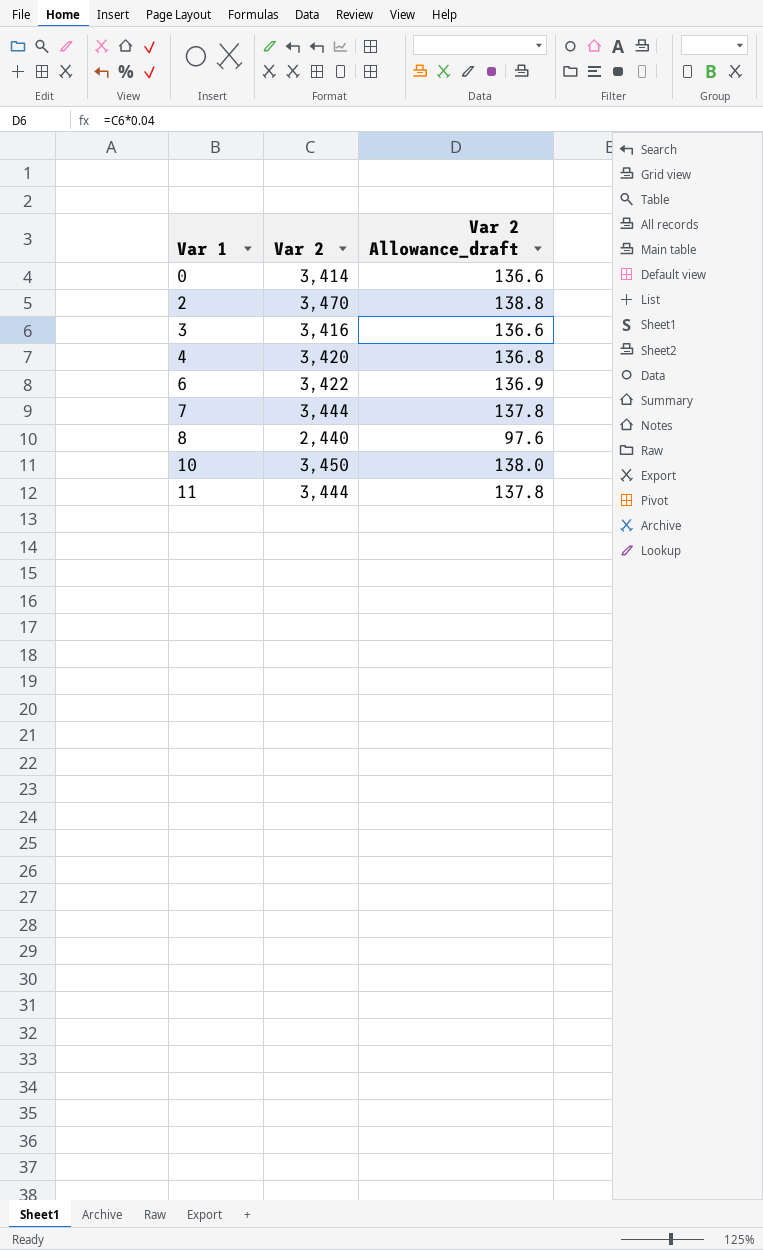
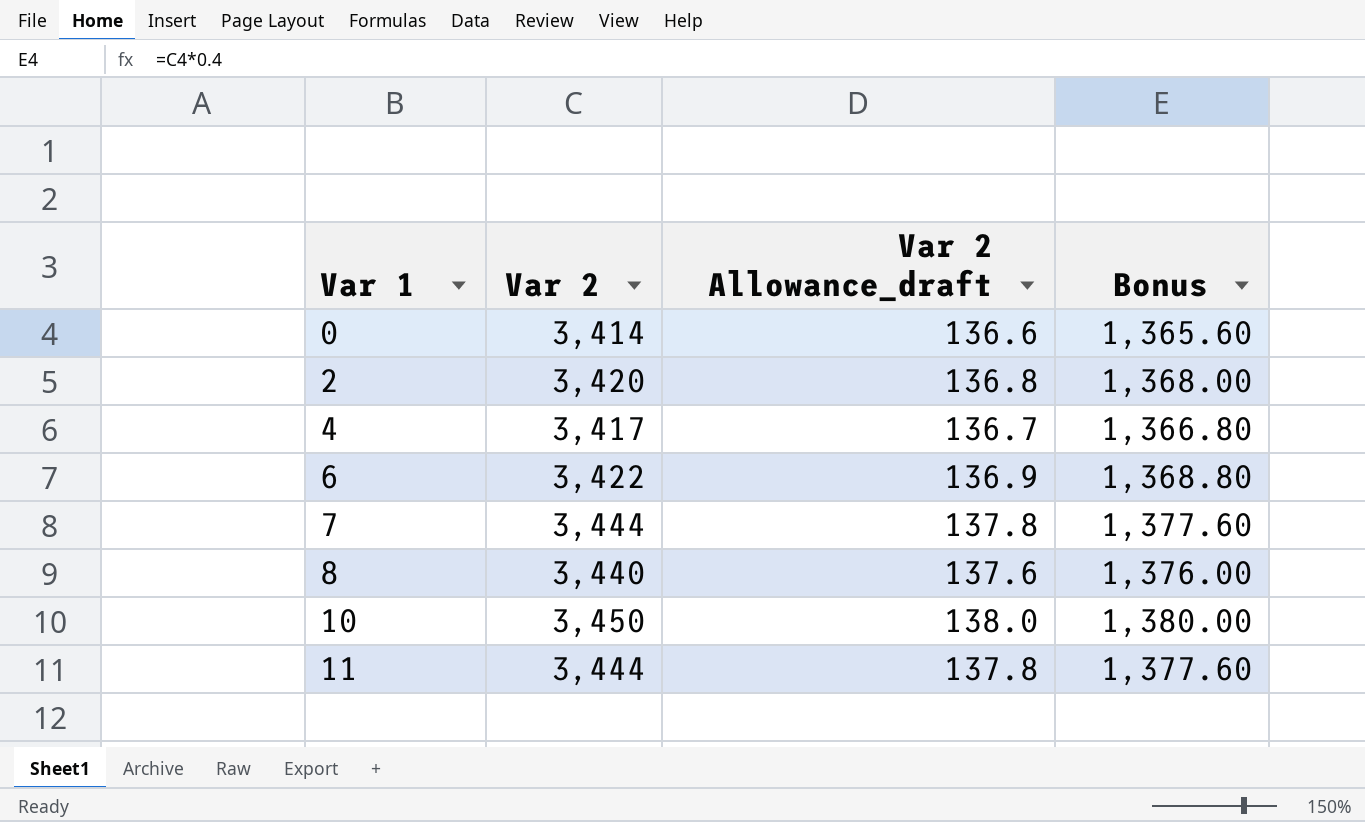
column Bonus | formula: none -> [Var 2] * 0.4
row 3: 3,416 | 136.6 -> none
2 | Var 2: 3,470 -> 3,420
2 | Var 2 Allowance_draft: 138.8 -> 136.8
4 | Var 2: 3,420 -> 3,417
4 | Var 2 Allowance_draft: 136.8 -> 136.7
8 | Var 2: 2,440 -> 3,440
8 | Var 2 Allowance_draft: 97.6 -> 137.6

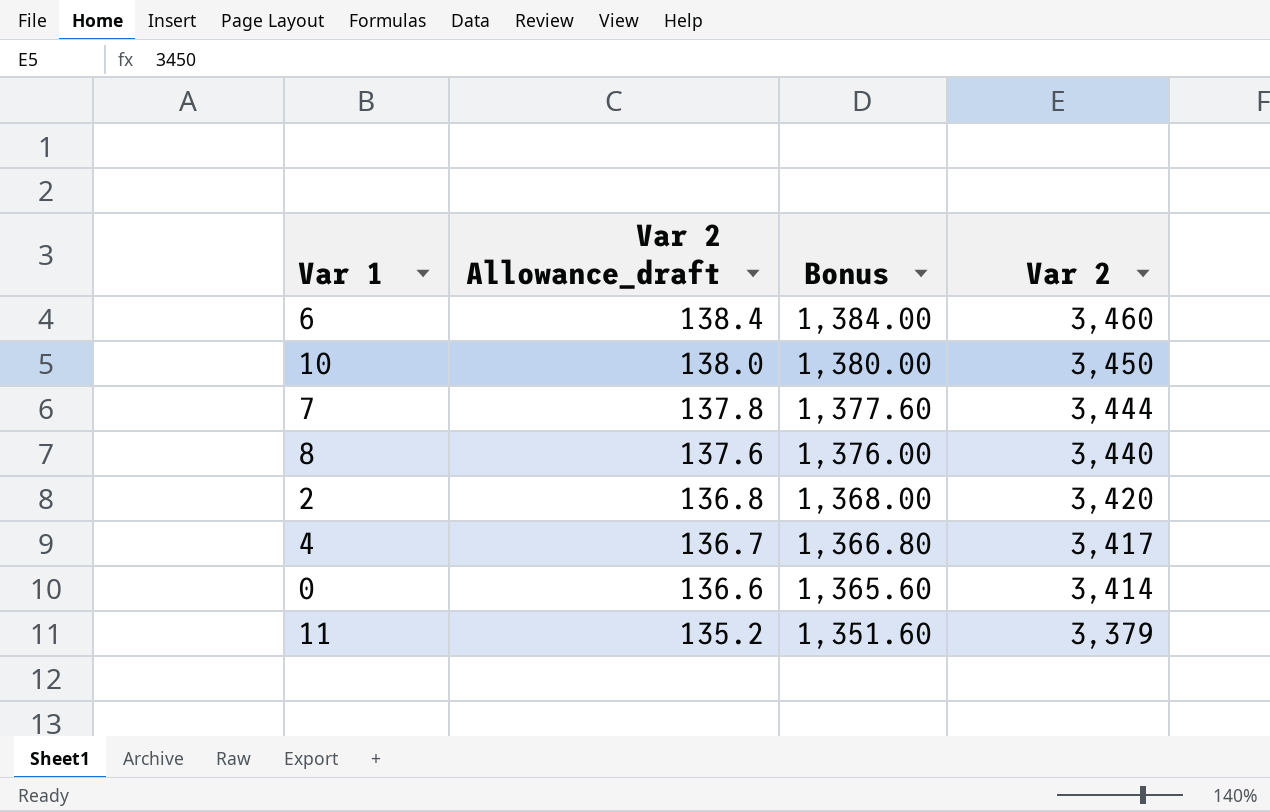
row order: Var 1 ascending -> Var 2 Allowance_draft descending
column Var 2 | position: 2 -> 4
6 | Var 2 Allowance_draft: 136.9 -> 138.4
6 | Bonus: 1,368.80 -> 1,384.00
6 | Var 2: 3,422 -> 3,460
11 | Var 2 Allowance_draft: 137.8 -> 135.2
11 | Bonus: 1,377.60 -> 1,351.60
11 | Var 2: 3,444 -> 3,379

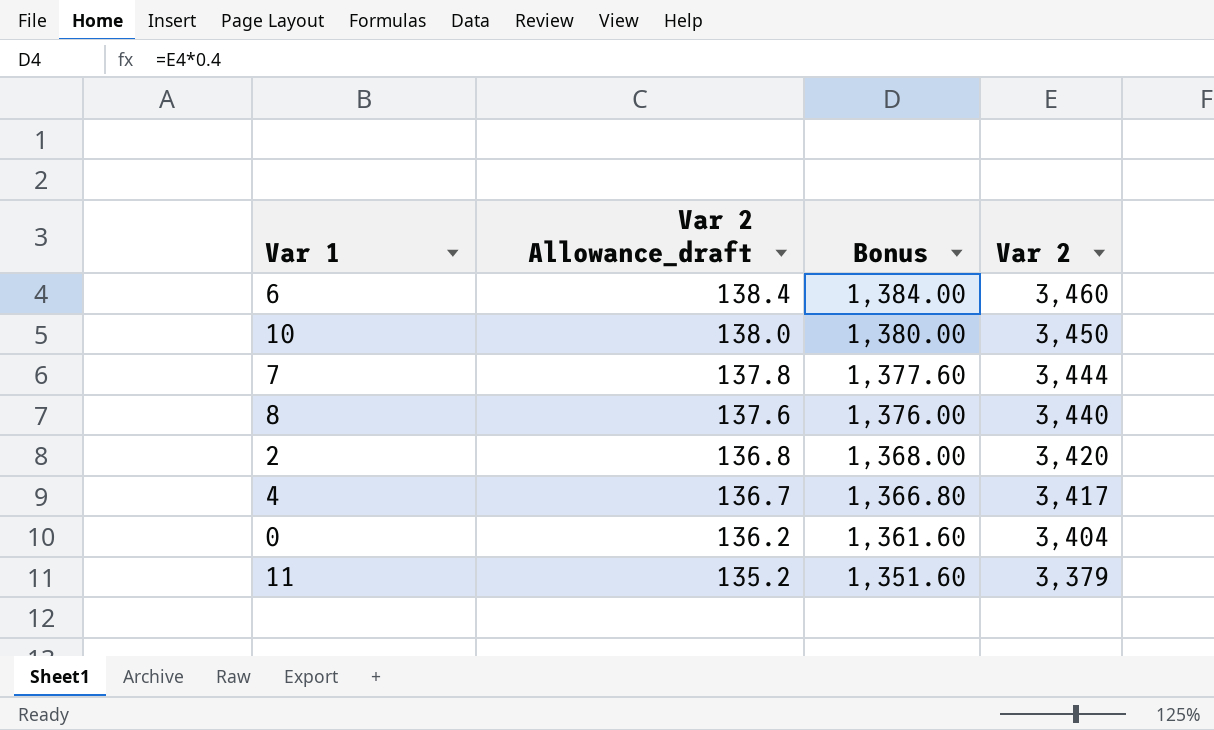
0 | Var 2 Allowance_draft: 136.6 -> 136.2
0 | Bonus: 1,365.60 -> 1,361.60
0 | Var 2: 3,414 -> 3,404

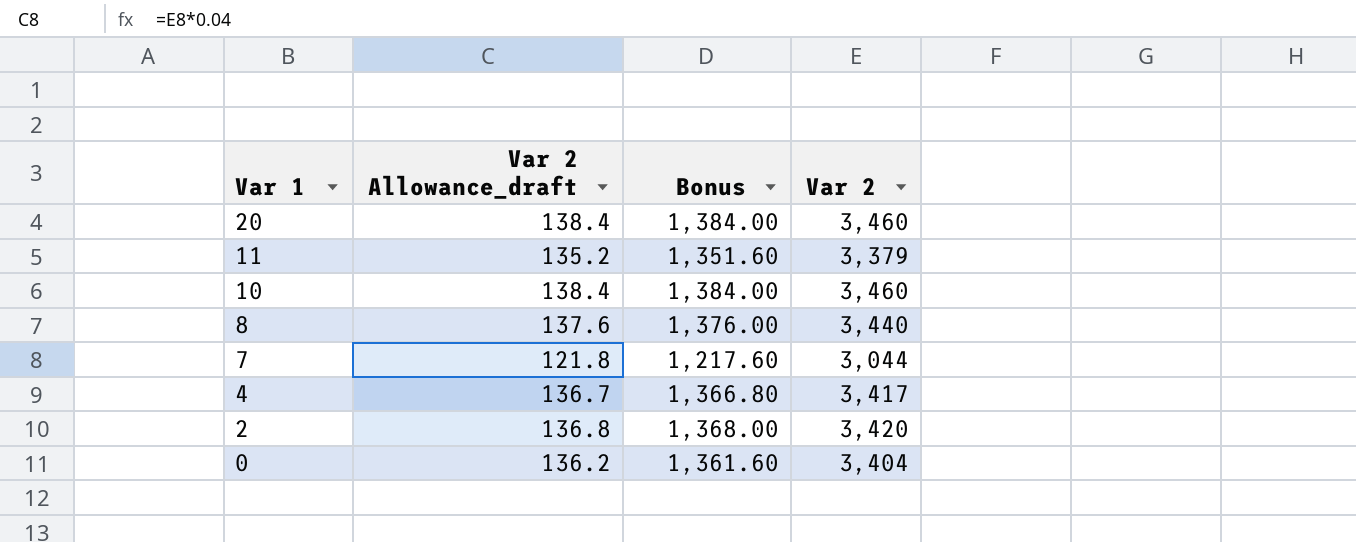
row order: Var 2 Allowance_draft descending -> Var 1 descending
row 6: 138.4 | 1,384.00 | 3,460 -> none
row 20: none -> 138.4 | 1,384.00 | 3,460
10 | Var 2 Allowance_draft: 138.0 -> 138.4
10 | Bonus: 1,380.00 -> 1,384.00
10 | Var 2: 3,450 -> 3,460
7 | Var 2 Allowance_draft: 137.8 -> 121.8
7 | Bonus: 1,377.60 -> 1,217.60
7 | Var 2: 3,444 -> 3,044

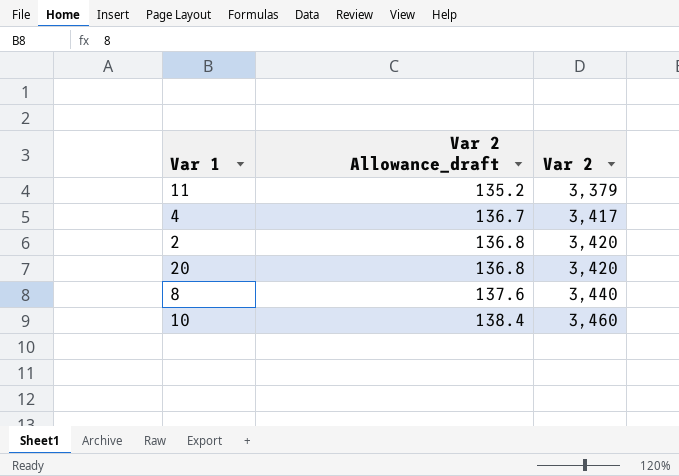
row order: Var 1 descending -> Var 2 Allowance_draft ascending
column Bonus | formula: [Var 2] * 0.4 -> none
row 7: 121.8 | 1,217.60 | 3,044 -> none
row 0: 136.2 | 1,361.60 | 3,404 -> none
20 | Var 2 Allowance_draft: 138.4 -> 136.8
20 | Var 2: 3,460 -> 3,420

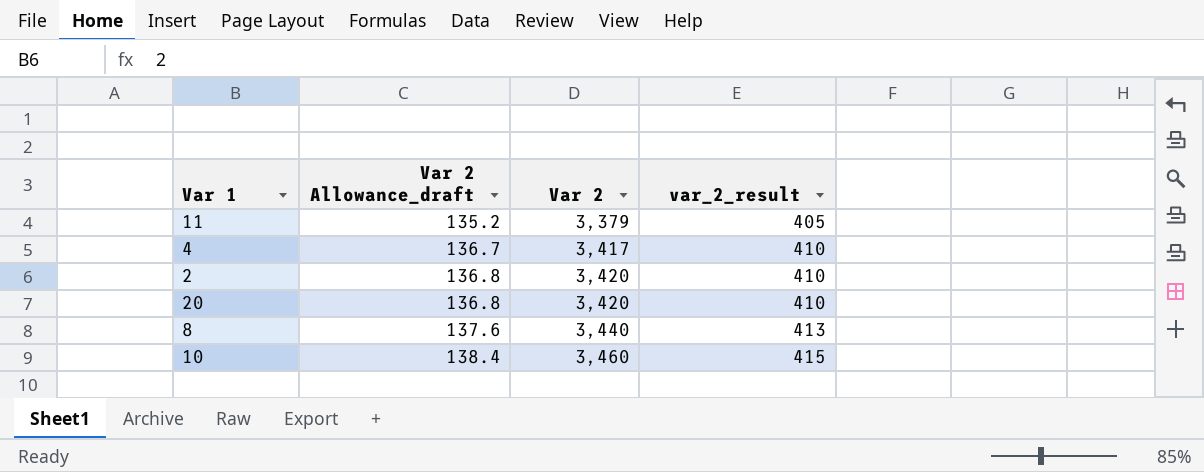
column var_2_result | formula: none -> [Var 2] * 0.12

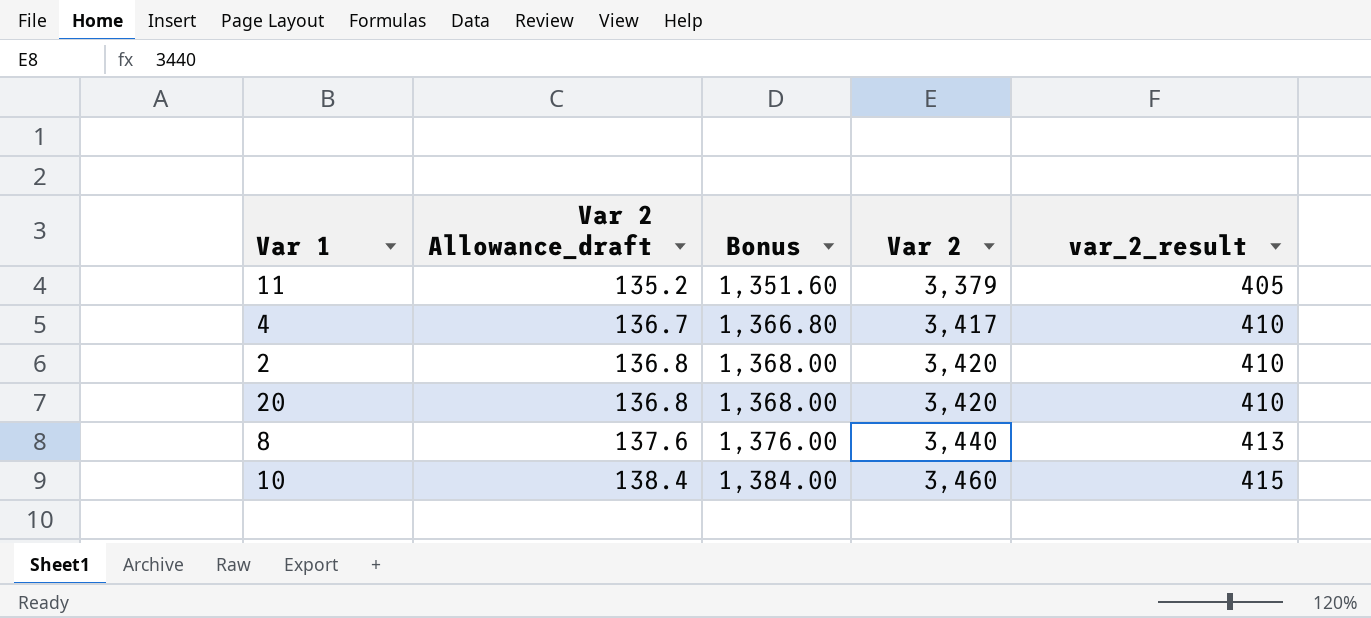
column Bonus | formula: none -> [Var 2] * 0.4

